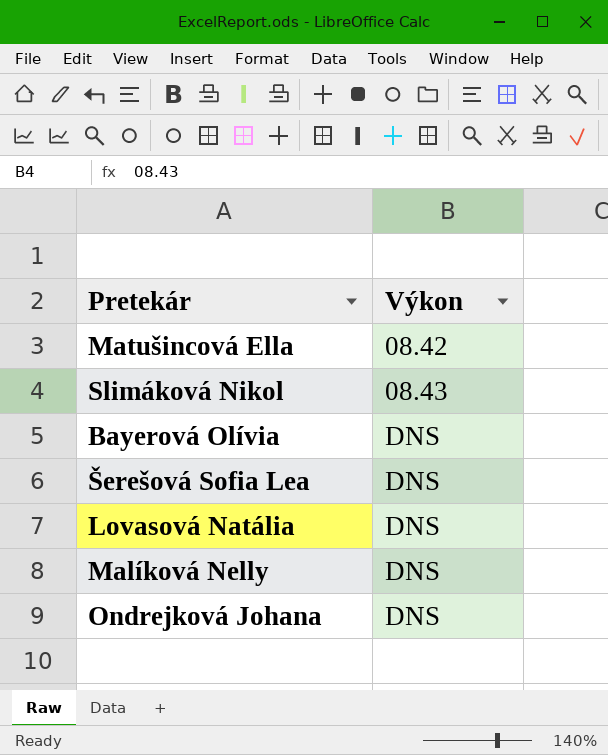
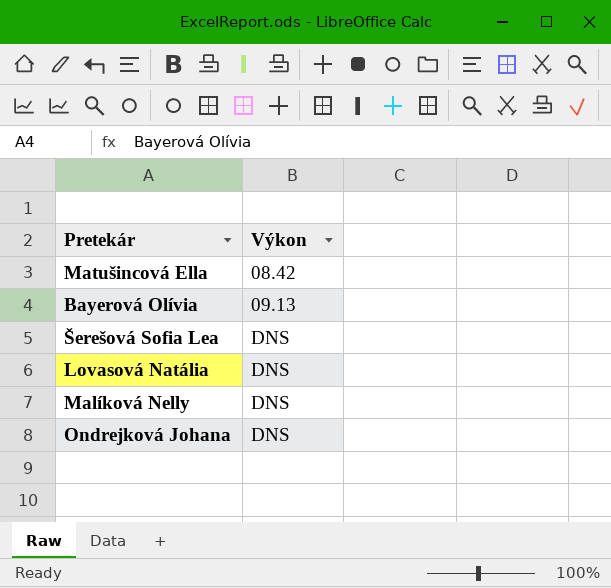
row Slimáková Nikol: 08.43 -> none
Bayerová Olívia | Výkon: DNS -> 09.13

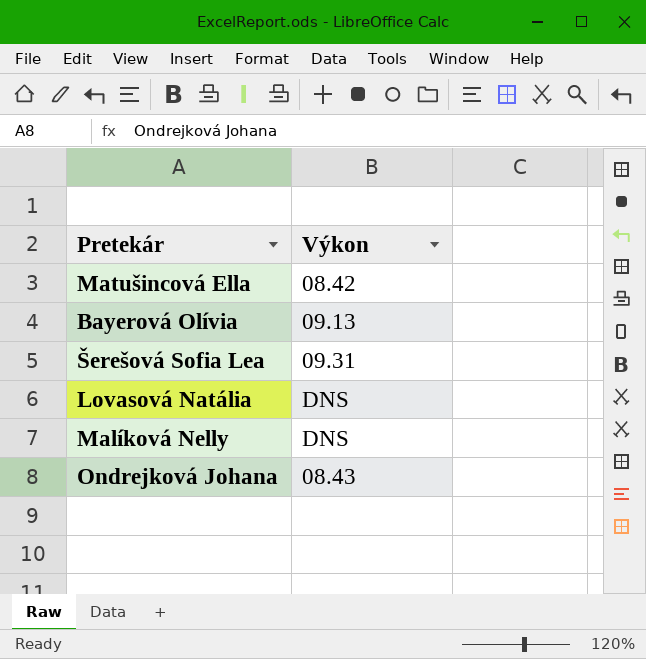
Šerešová Sofia Lea | Výkon: DNS -> 09.31
Ondrejková Johana | Výkon: DNS -> 08.43

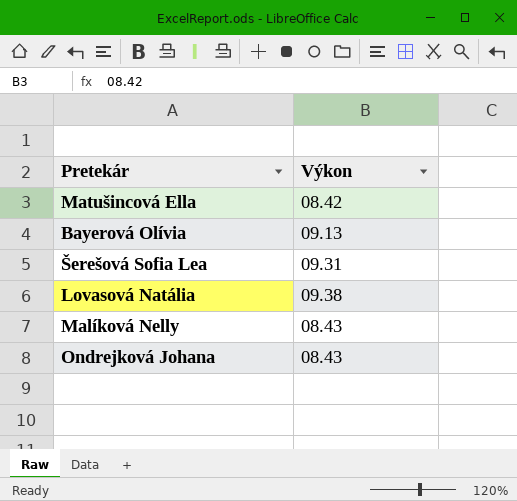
Lovasová Natália | Výkon: DNS -> 09.38
Malíková Nelly | Výkon: DNS -> 08.43

